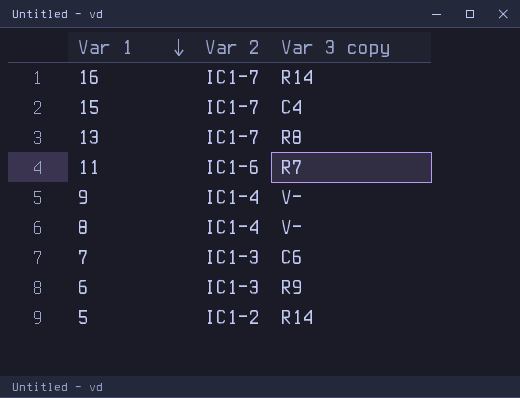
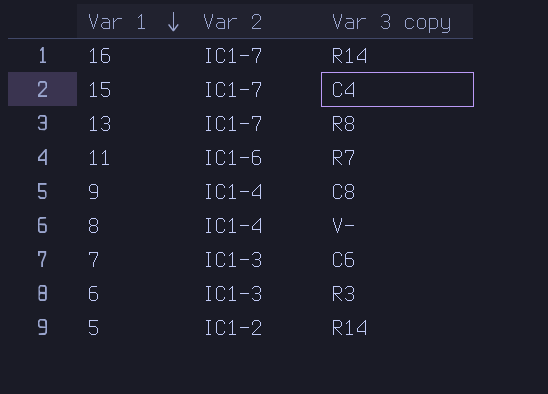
9 | Var 3 copy: V- -> C8
6 | Var 3 copy: R9 -> R3

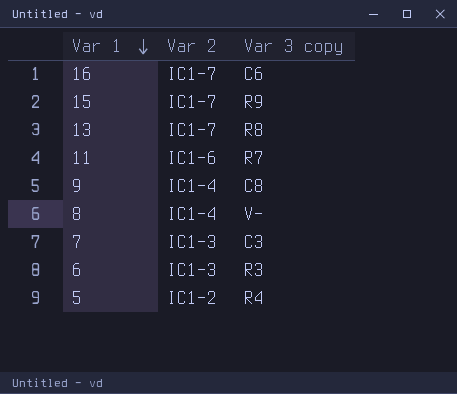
16 | Var 3 copy: R14 -> C6
15 | Var 3 copy: C4 -> R9
7 | Var 3 copy: C6 -> C3
5 | Var 3 copy: R14 -> R4

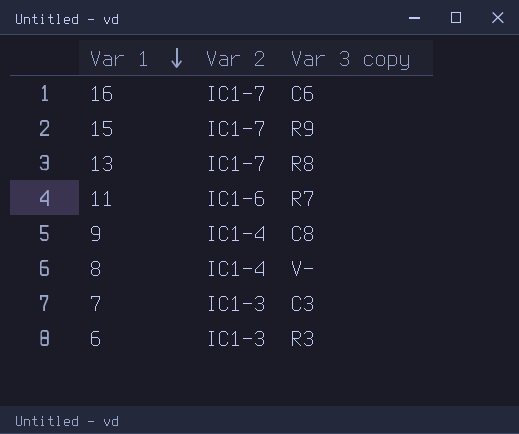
row 5: IC1-2 | R4 -> none

